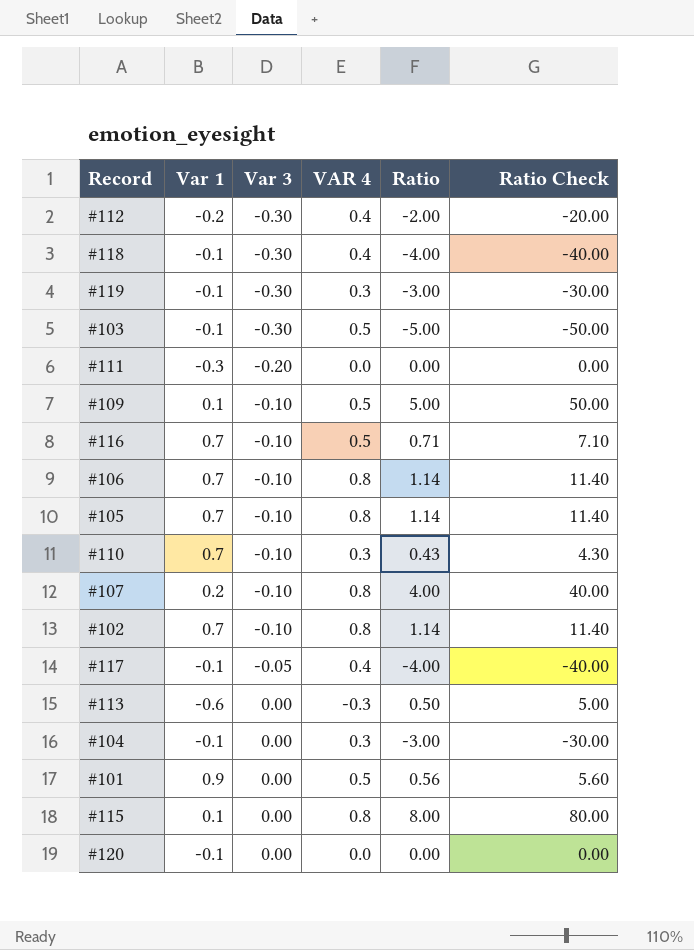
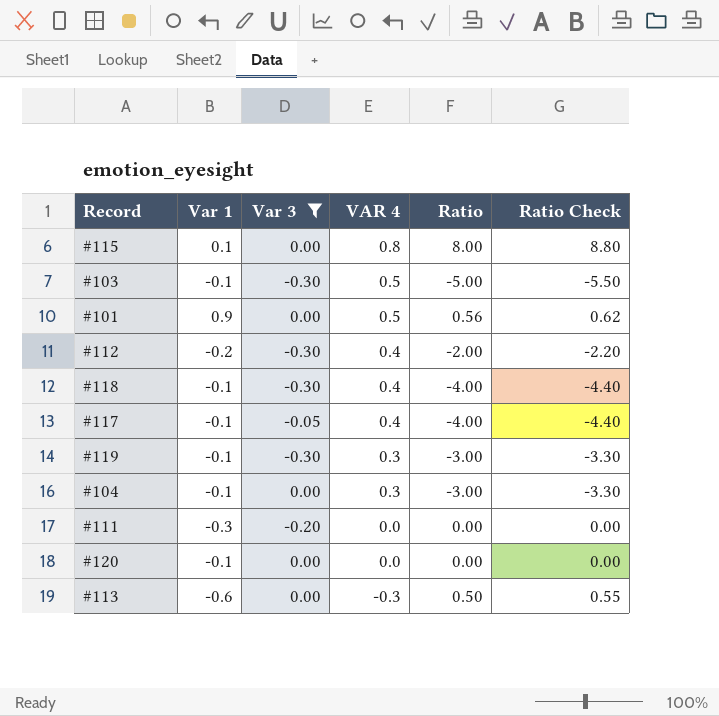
filter: none -> Var 3 != -0.10
row order: Var 3 ascending -> VAR 4 descending
column Ratio Check | formula: [Ratio] * 10 -> [Ratio] * 1.1

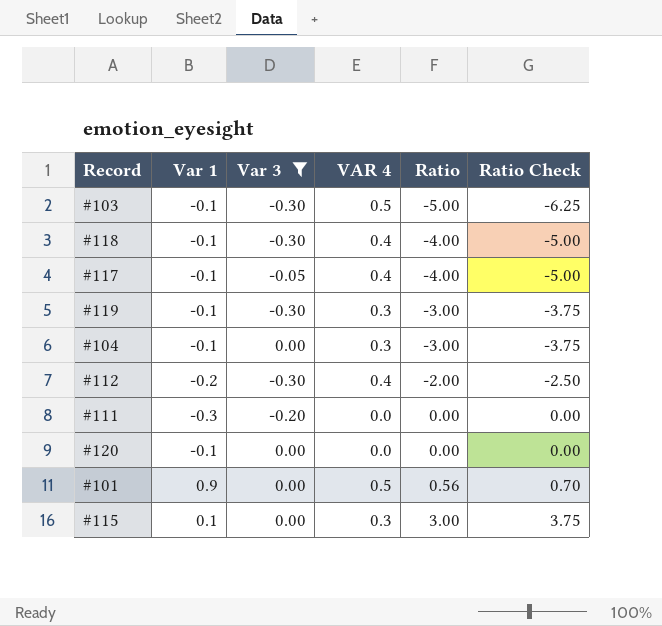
row order: VAR 4 descending -> Ratio ascending
column Ratio Check | formula: [Ratio] * 1.1 -> [Ratio] * 1.25
row #113: -0.6 | 0.00 | -0.3 | 0.50 | 0.55 -> none
#115 | VAR 4: 0.8 -> 0.3
#115 | Ratio: 8.00 -> 3.00

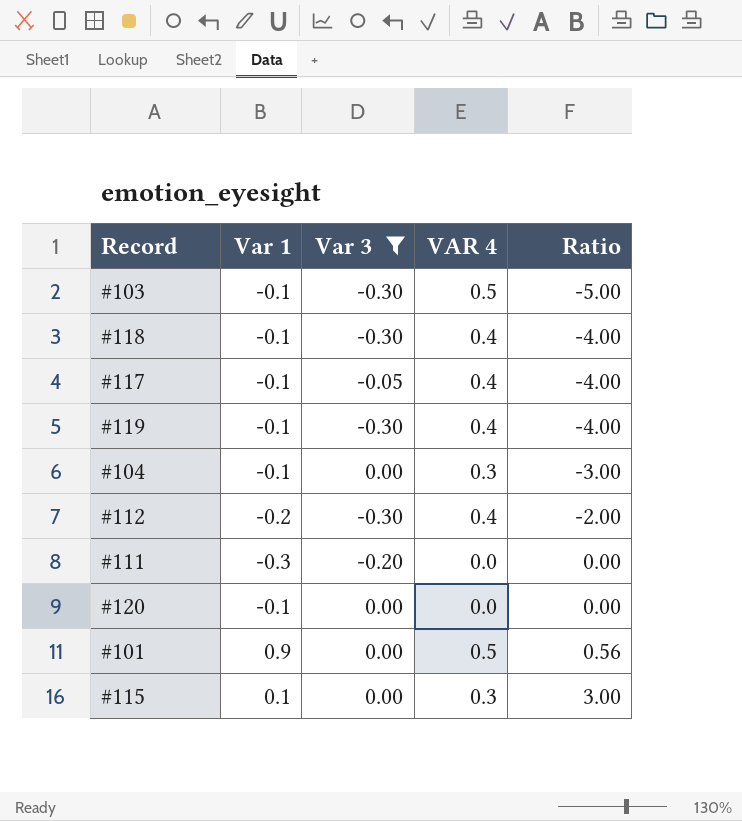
column Ratio Check | formula: [Ratio] * 1.25 -> none
#119 | VAR 4: 0.3 -> 0.4
#119 | Ratio: -3.00 -> -4.00

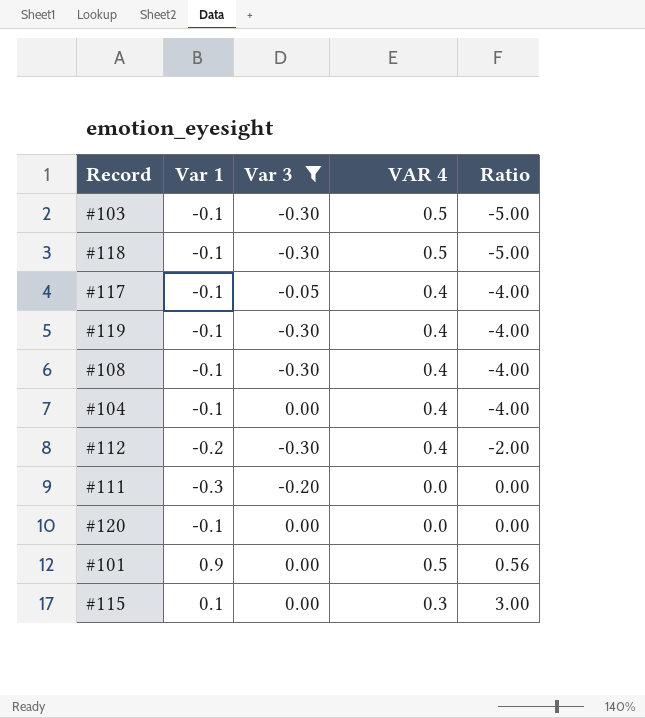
#118 | VAR 4: 0.4 -> 0.5
#118 | Ratio: -4.00 -> -5.00
row #108: none -> -0.1 | -0.30 | 0.4 | -4.00
#104 | VAR 4: 0.3 -> 0.4
#104 | Ratio: -3.00 -> -4.00

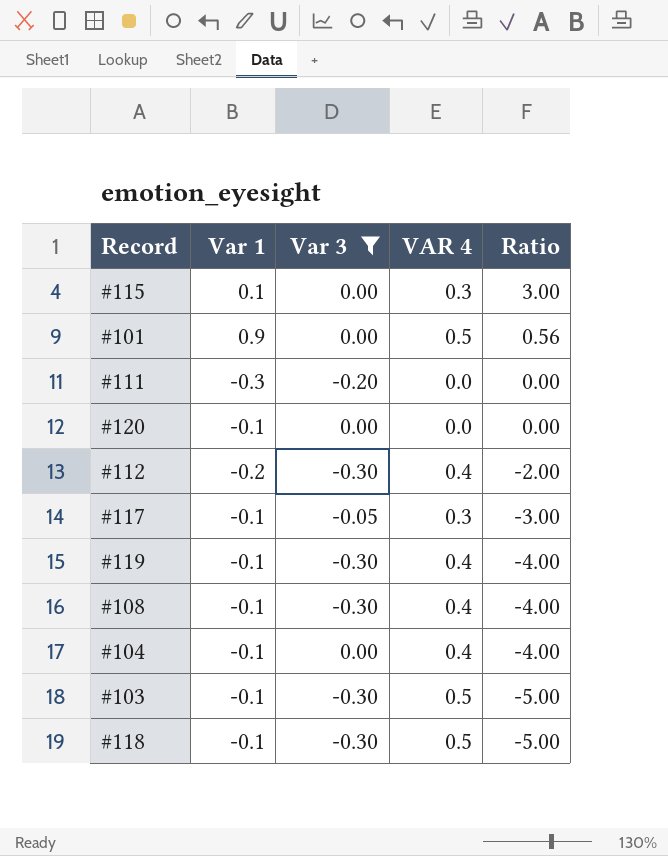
row order: Ratio ascending -> Ratio descending
#117 | VAR 4: 0.4 -> 0.3
#117 | Ratio: -4.00 -> -3.00

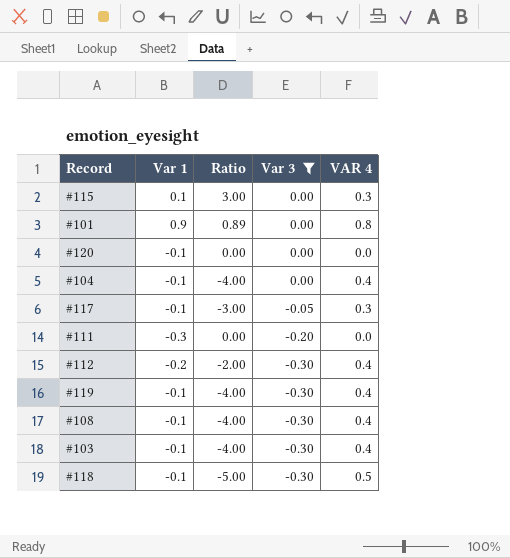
row order: Ratio descending -> Var 3 descending
column Ratio | position: 5 -> 3
#101 | Ratio: 0.56 -> 0.89
#101 | VAR 4: 0.5 -> 0.8
#103 | Ratio: -5.00 -> -4.00
#103 | VAR 4: 0.5 -> 0.4

